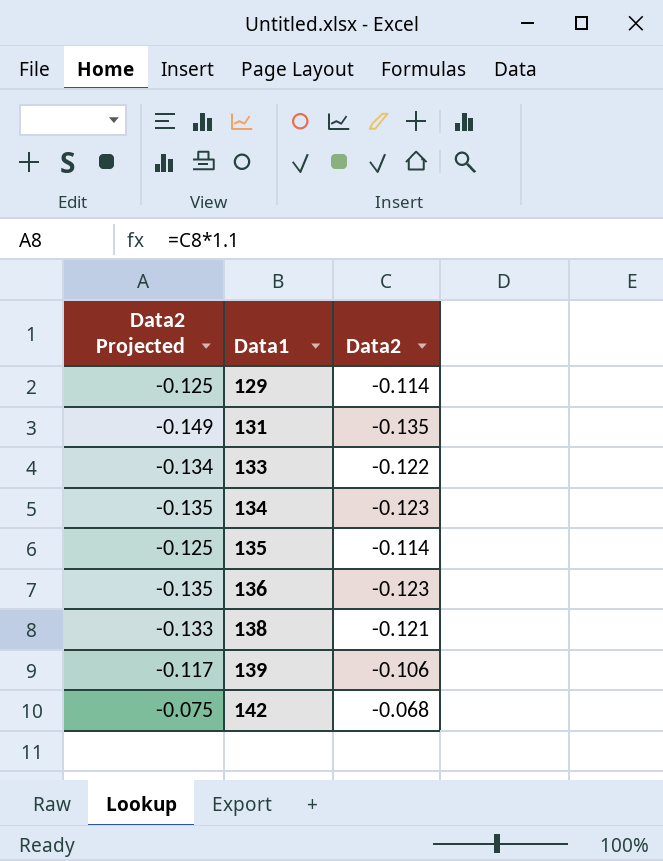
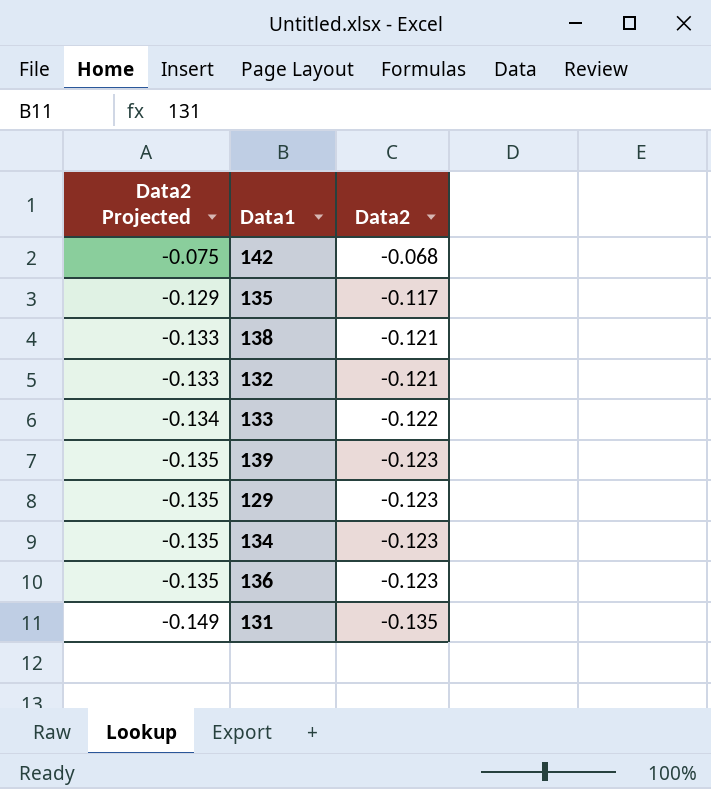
row order: Data1 ascending -> Data2 Projected descending
135 | Data2 Projected: -0.125 -> -0.129
135 | Data2: -0.114 -> -0.117
row 132: none -> -0.133 | -0.121
139 | Data2 Projected: -0.117 -> -0.135
139 | Data2: -0.106 -> -0.123
129 | Data2 Projected: -0.125 -> -0.135
129 | Data2: -0.114 -> -0.123

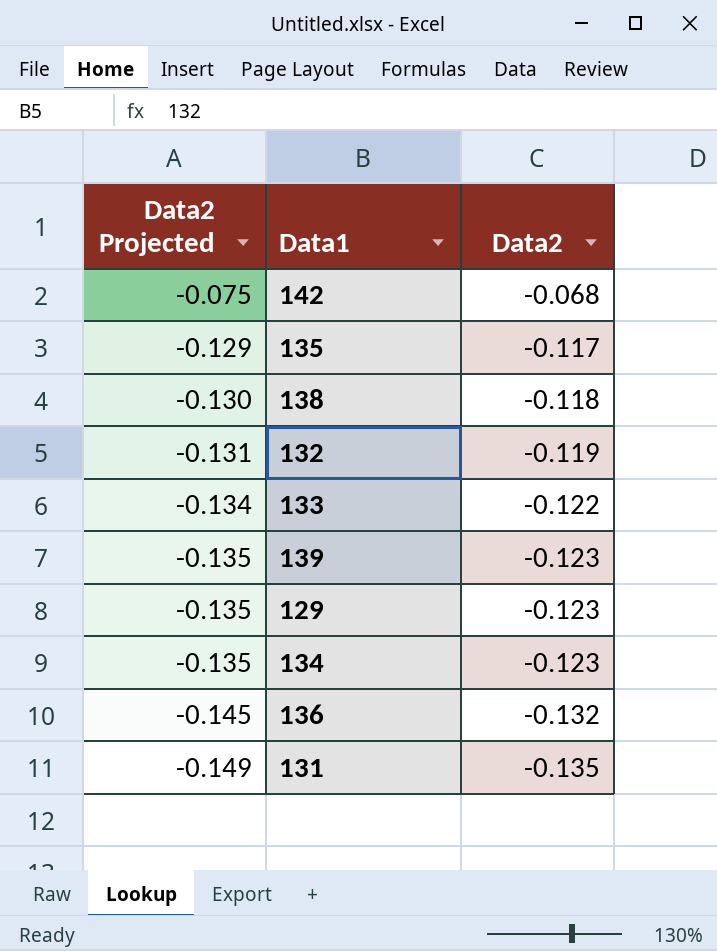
138 | Data2 Projected: -0.133 -> -0.130
138 | Data2: -0.121 -> -0.118
132 | Data2 Projected: -0.133 -> -0.131
132 | Data2: -0.121 -> -0.119
136 | Data2 Projected: -0.135 -> -0.145
136 | Data2: -0.123 -> -0.132

